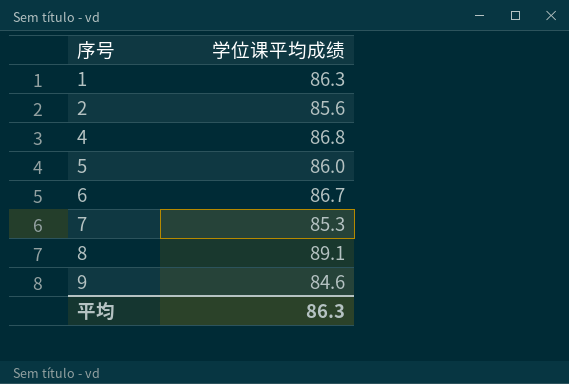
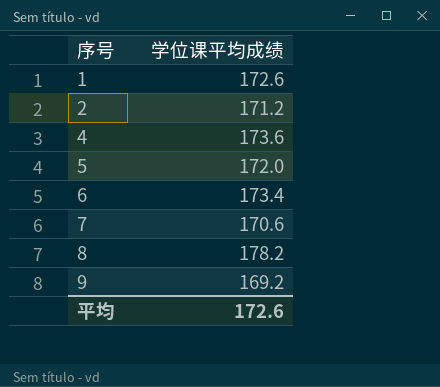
1 | 学位课平均成绩: 86.3 -> 172.6
2 | 学位课平均成绩: 85.6 -> 171.2
4 | 学位课平均成绩: 86.8 -> 173.6
5 | 学位课平均成绩: 86.0 -> 172.0
6 | 学位课平均成绩: 86.7 -> 173.4
7 | 学位课平均成绩: 85.3 -> 170.6
8 | 学位课平均成绩: 89.1 -> 178.2
9 | 学位课平均成绩: 84.6 -> 169.2
平均 | 学位课平均成绩: 86.3 -> 172.6

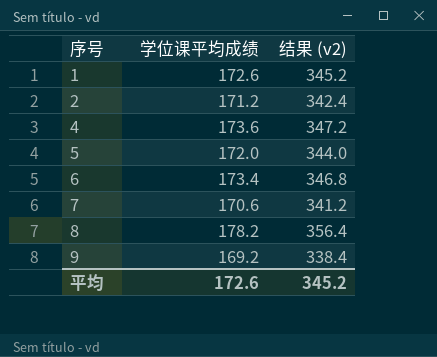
column 结果 (v2) | formula: none -> [学位课平均成绩] * 2

